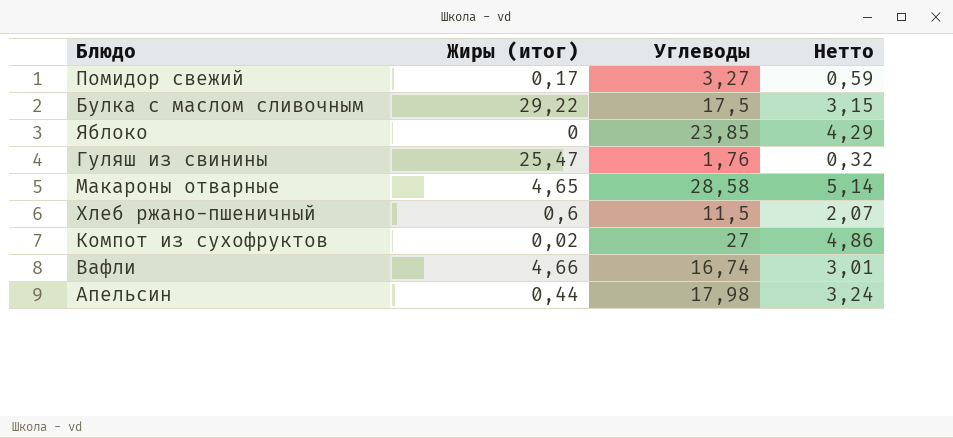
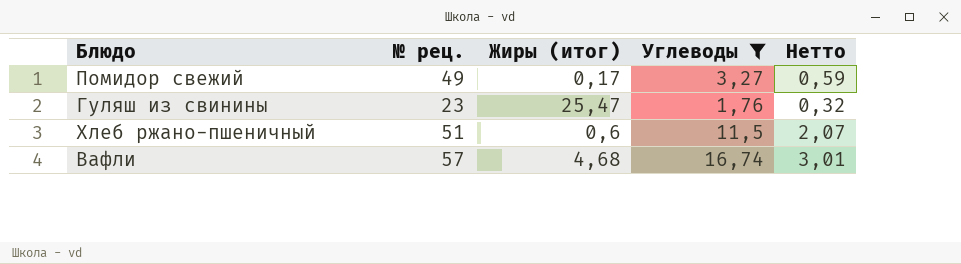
filter: none -> Углеводы <= 16,74
column № рец. | position: none -> 2
Вафли | Жиры (итог): 4,66 -> 4,68

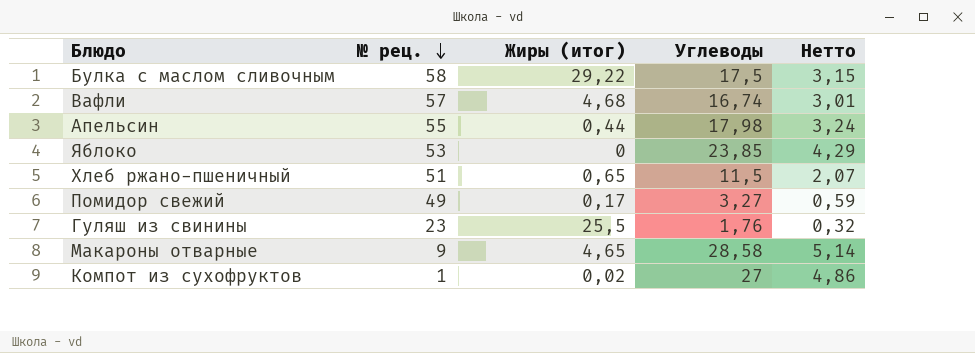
filter: Углеводы <= 16,74 -> none
row order: none -> № рец. descending
Хлеб ржано-пшеничный | Жиры (итог): 0,6 -> 0,65
Гуляш из свинины | Жиры (итог): 25,47 -> 25,5

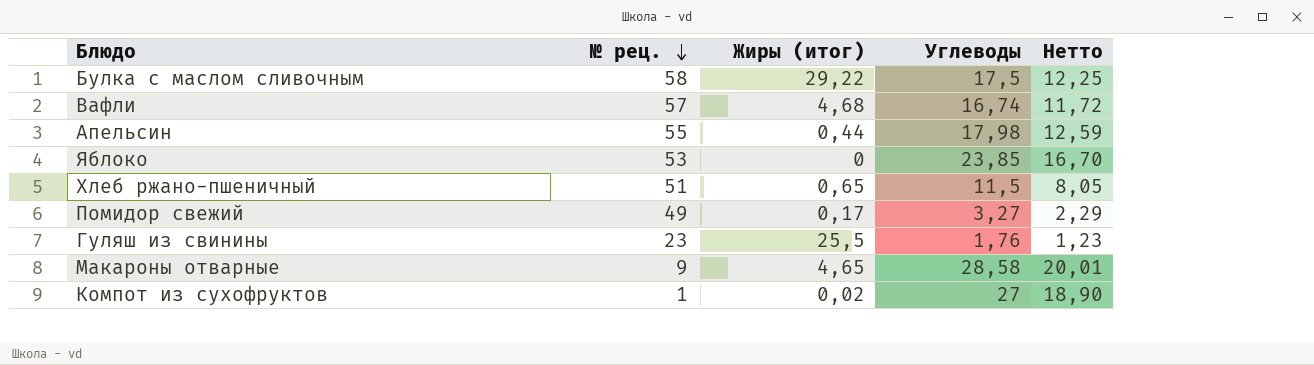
column Нетто | formula: [Углеводы] * 0,18 -> [Углеводы] * 0,7

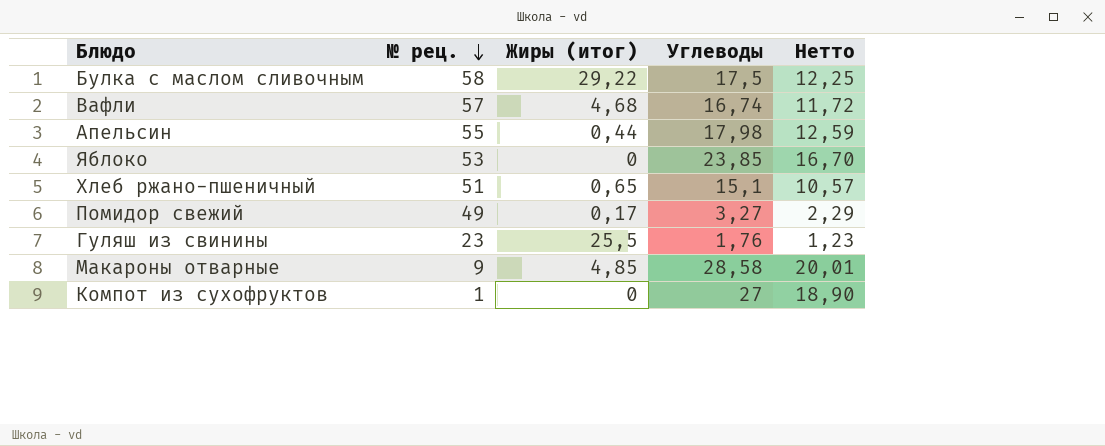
Хлеб ржано-пшеничный | Углеводы: 11,5 -> 15,1
Хлеб ржано-пшеничный | Нетто: 8,05 -> 10,57
Макароны отварные | Жиры (итог): 4,65 -> 4,85
Компот из сухофруктов | Жиры (итог): 0,02 -> 0

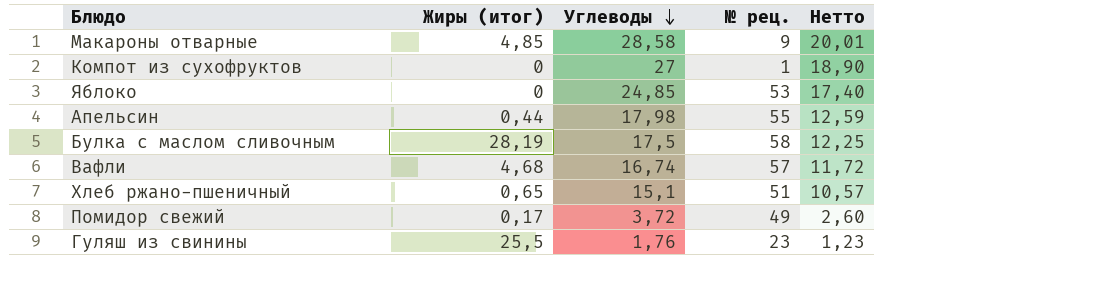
row order: № рец. descending -> Углеводы descending
column № рец. | position: 2 -> 4
Яблоко | Углеводы: 23,85 -> 24,85
Яблоко | Нетто: 16,70 -> 17,40
Булка с маслом сливочным | Жиры (итог): 29,22 -> 28,19
Помидор свежий | Углеводы: 3,27 -> 3,72
Помидор свежий | Нетто: 2,29 -> 2,60

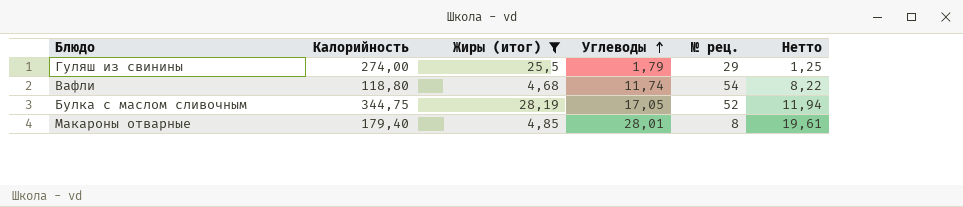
filter: none -> Жиры (итог) >= 4,68
row order: Углеводы descending -> Углеводы ascending
column Калорийность | position: none -> 2
Гуляш из свинины | Углеводы: 1,76 -> 1,79
Гуляш из свинины | № рец.: 23 -> 29
Гуляш из свинины | Нетто: 1,23 -> 1,25
Вафли | Углеводы: 16,74 -> 11,74
Вафли | № рец.: 57 -> 54
Вафли | Нетто: 11,72 -> 8,22
Булка с маслом сливочным | Углеводы: 17,5 -> 17,05
Булка с маслом сливочным | № рец.: 58 -> 52
Булка с маслом сливочным | Нетто: 12,25 -> 11,94
Макароны отварные | Углеводы: 28,58 -> 28,01
Макароны отварные | № рец.: 9 -> 8
Макароны отварные | Нетто: 20,01 -> 19,61

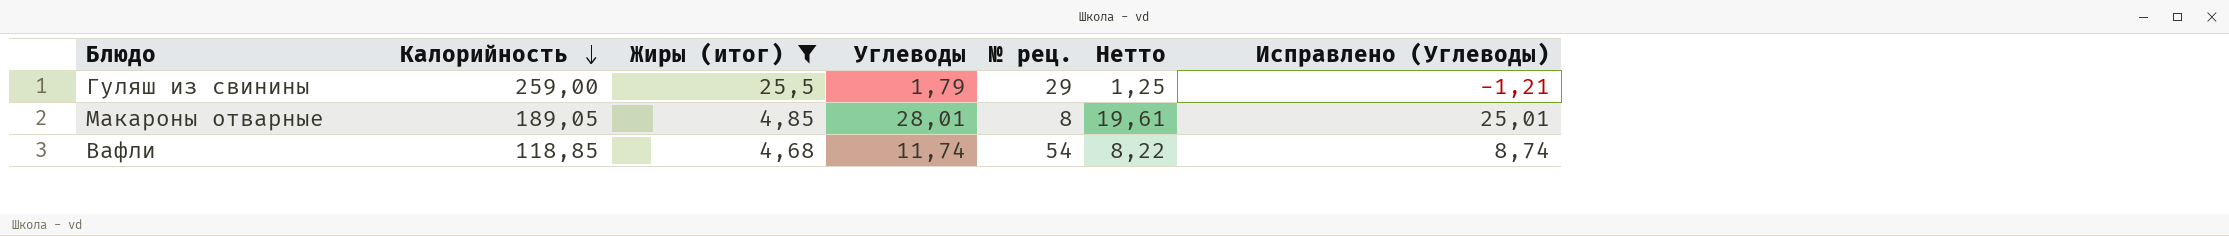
row order: Углеводы ascending -> Калорийность descending
column Исправлено (Углеводы) | formula: none -> [Углеводы] - 3
row Булка с маслом сливочным: 344,75 | 28,19 | 17,05 | 52 | 11,94 -> none
Гуляш из свинины | Калорийность: 274,00 -> 259,00
Макароны отварные | Калорийность: 179,40 -> 189,05
Вафли | Калорийность: 118,80 -> 118,85

